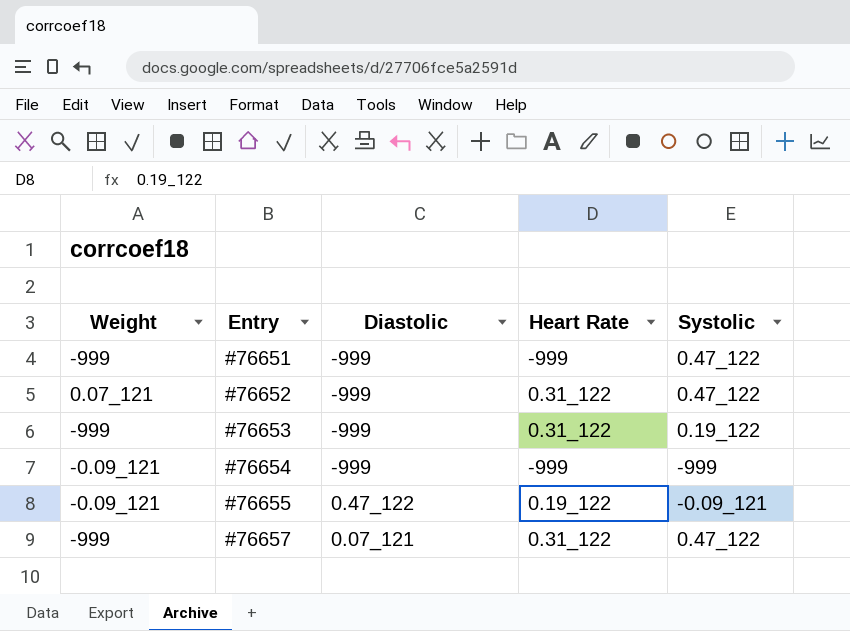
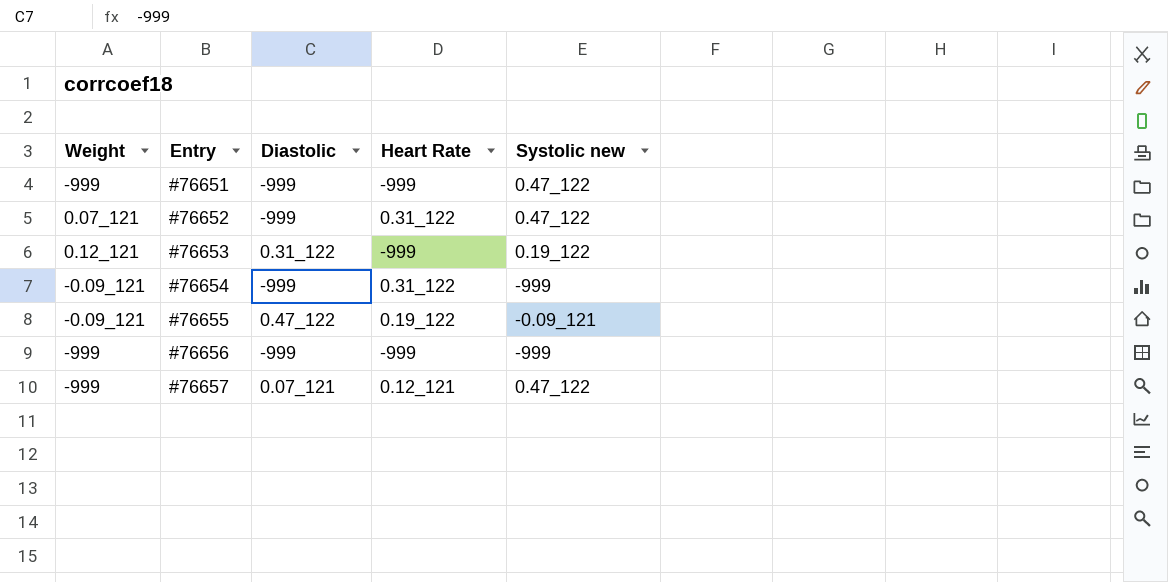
column name: Systolic -> Systolic new
#76653 | Weight: -999 -> 0.12_121
#76653 | Diastolic: -999 -> 0.31_122
#76653 | Heart Rate: 0.31_122 -> -999
#76654 | Heart Rate: -999 -> 0.31_122
row #76656: none -> -999 | -999 | -999 | -999
#76657 | Heart Rate: 0.31_122 -> 0.12_121

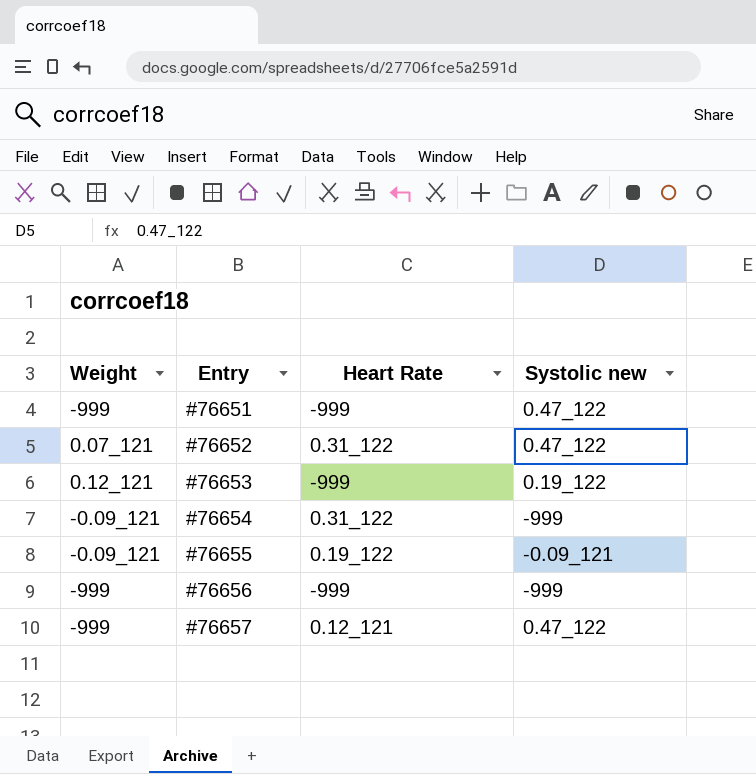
column Diastolic | position: 3 -> none

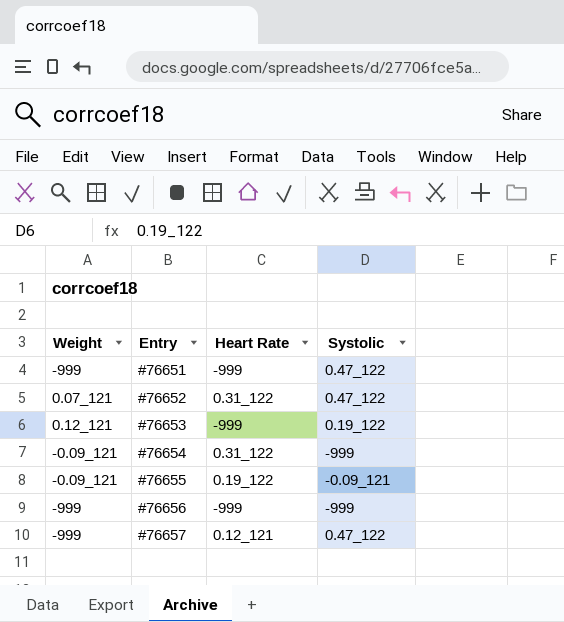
column name: Systolic new -> Systolic

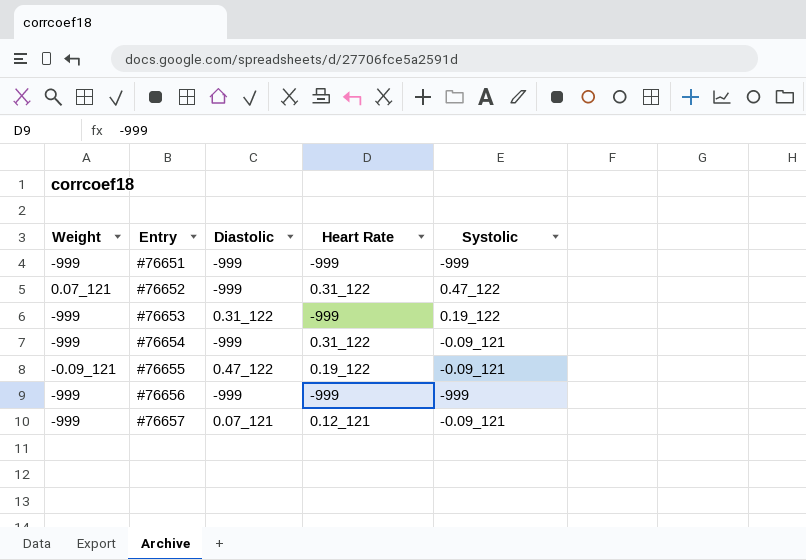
column Diastolic | position: none -> 3
#76651 | Systolic: 0.47_122 -> -999
#76653 | Weight: 0.12_121 -> -999
#76654 | Weight: -0.09_121 -> -999
#76654 | Systolic: -999 -> -0.09_121
#76657 | Systolic: 0.47_122 -> -0.09_121

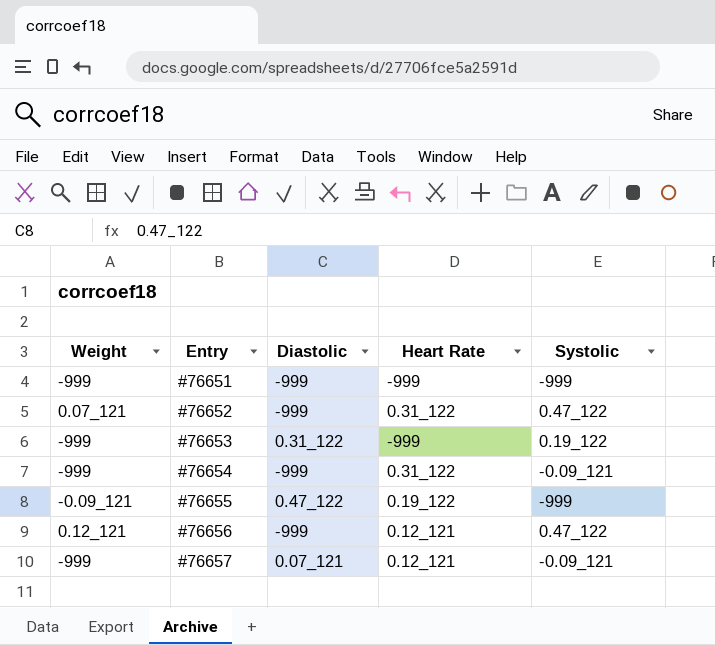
#76655 | Systolic: -0.09_121 -> -999
#76656 | Weight: -999 -> 0.12_121
#76656 | Heart Rate: -999 -> 0.12_121
#76656 | Systolic: -999 -> 0.47_122

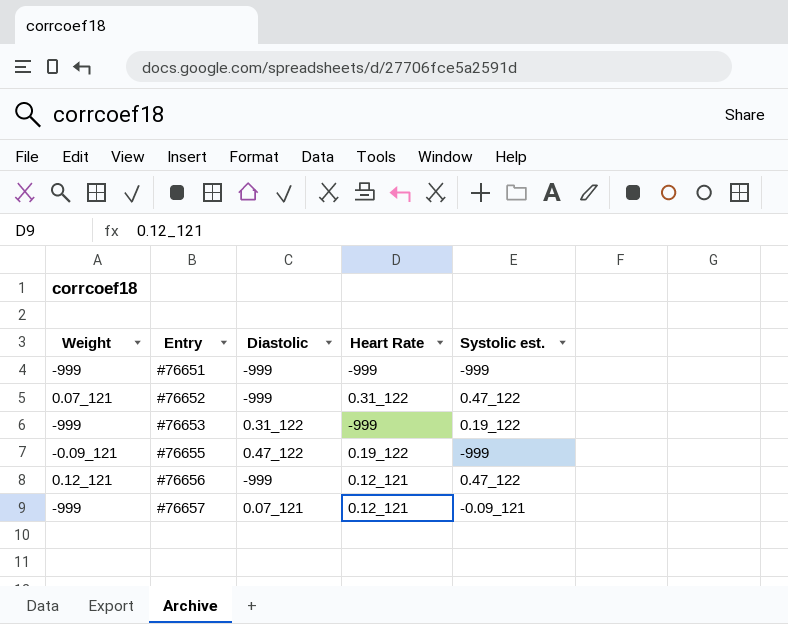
column name: Systolic -> Systolic est.
row #76654: -999 | -999 | 0.31_122 | -0.09_121 -> none

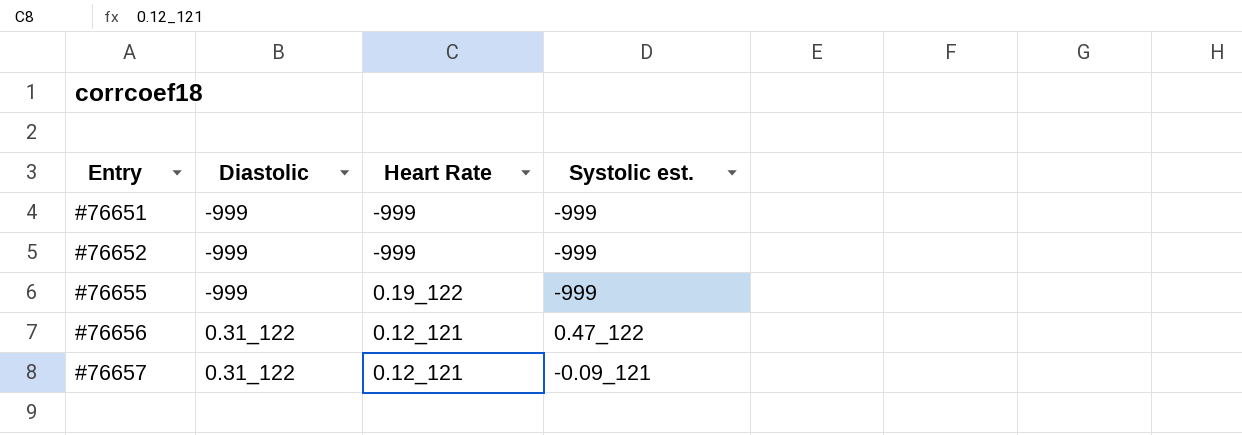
column Weight | position: 1 -> none
row #76653: -999 | 0.31_122 | -999 | 0.19_122 -> none
#76652 | Heart Rate: 0.31_122 -> -999
#76652 | Systolic est.: 0.47_122 -> -999
#76655 | Diastolic: 0.47_122 -> -999
#76656 | Diastolic: -999 -> 0.31_122
#76657 | Diastolic: 0.07_121 -> 0.31_122

